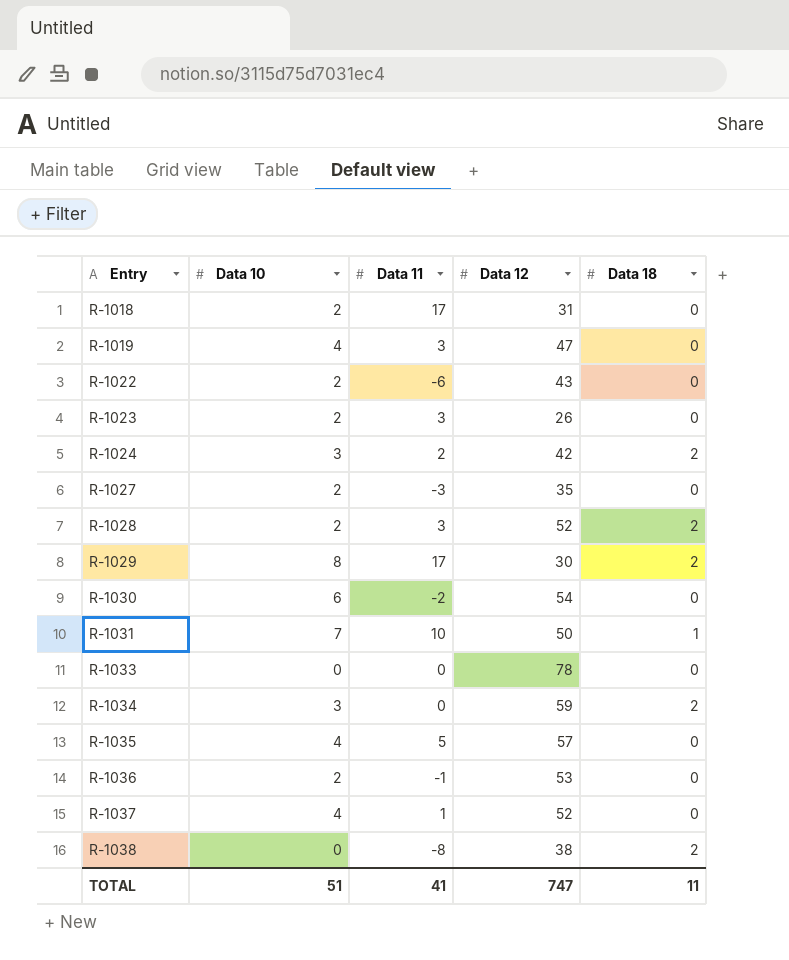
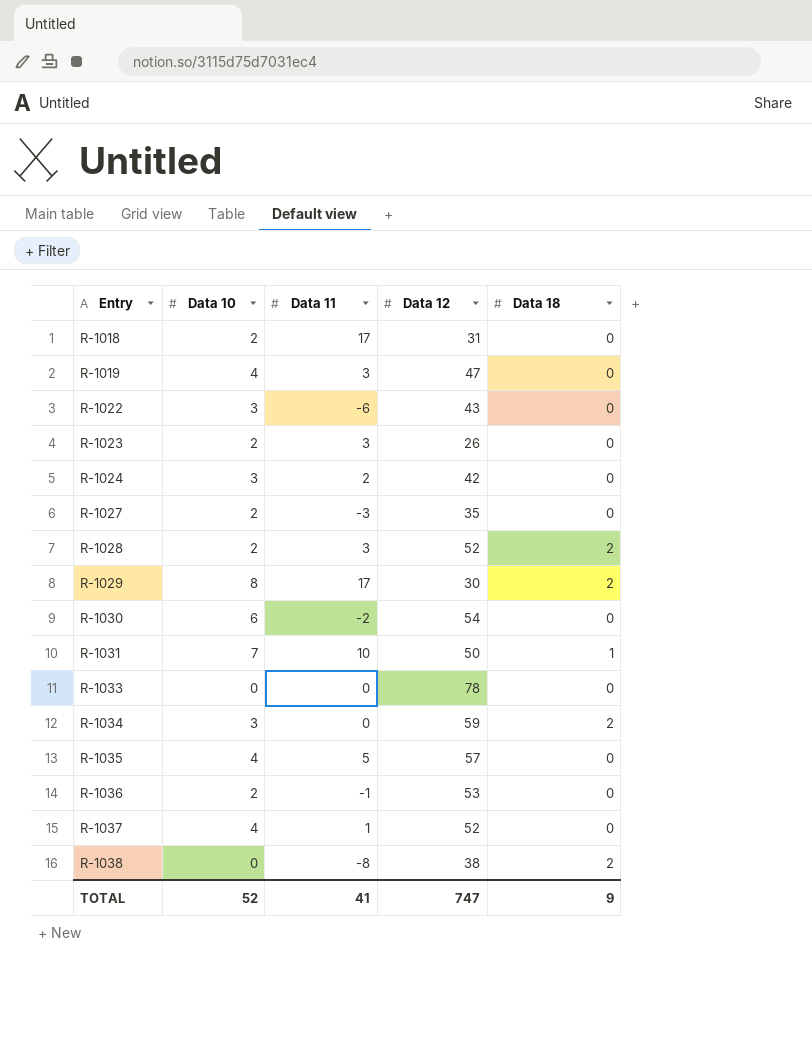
R-1022 | Data 10: 2 -> 3
R-1024 | Data 18: 2 -> 0
TOTAL | Data 10: 51 -> 52
TOTAL | Data 18: 11 -> 9

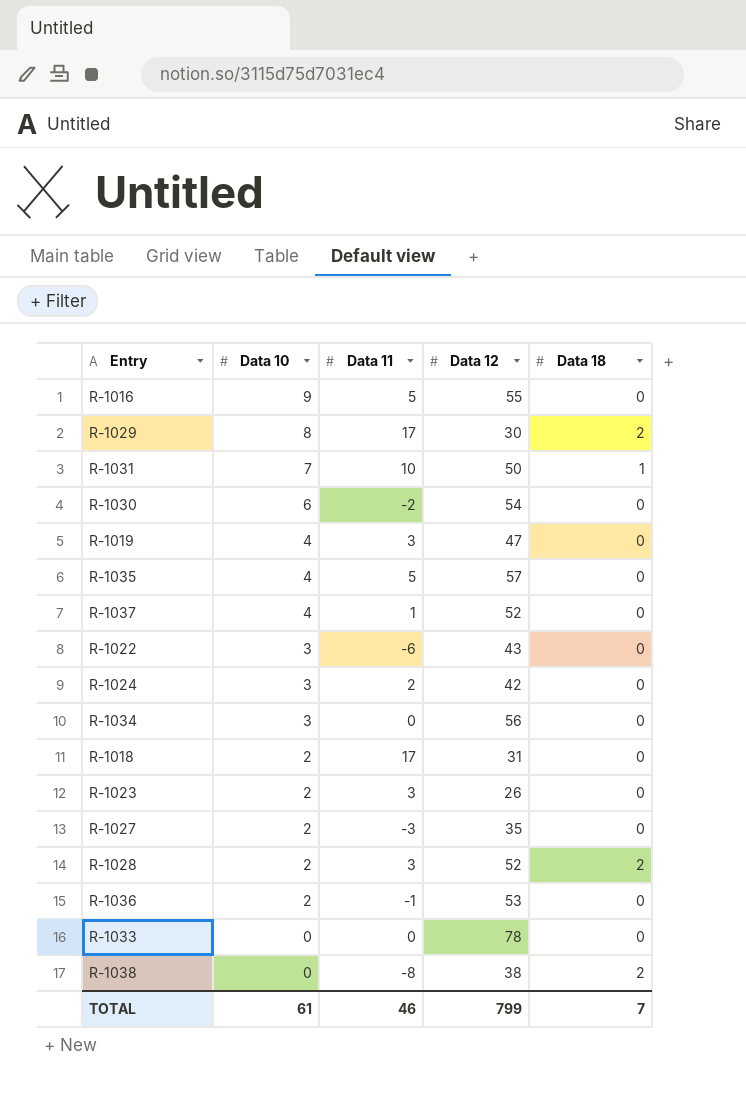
row order: Entry ascending -> Data 10 descending
row R-1016: none -> 9 | 5 | 55 | 0
R-1034 | Data 12: 59 -> 56
R-1034 | Data 18: 2 -> 0
TOTAL | Data 10: 52 -> 61
TOTAL | Data 11: 41 -> 46
TOTAL | Data 12: 747 -> 799
TOTAL | Data 18: 9 -> 7

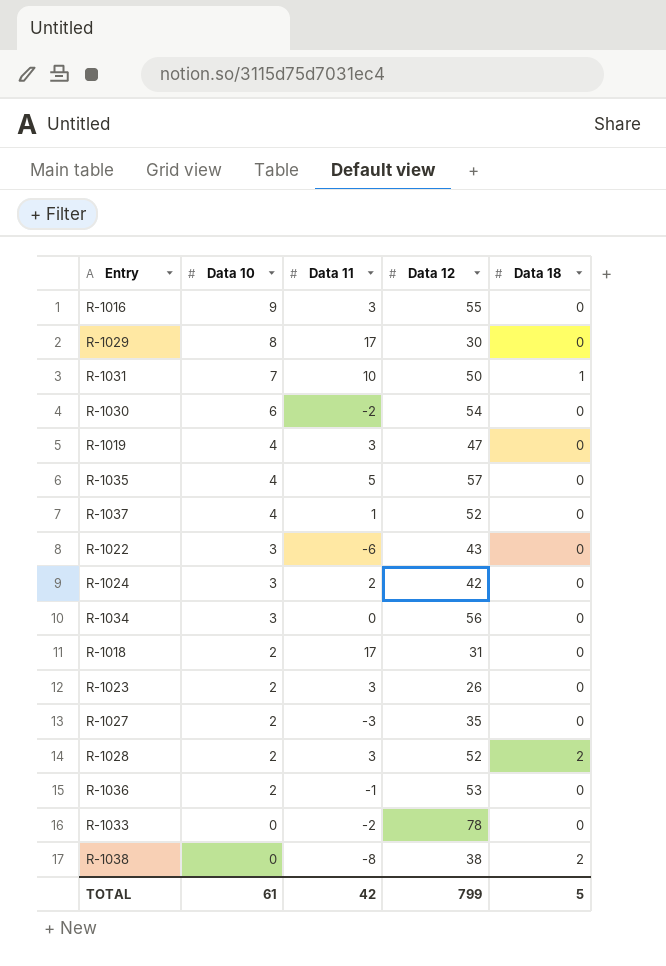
R-1016 | Data 11: 5 -> 3
R-1029 | Data 18: 2 -> 0
R-1033 | Data 11: 0 -> -2
TOTAL | Data 11: 46 -> 42
TOTAL | Data 18: 7 -> 5

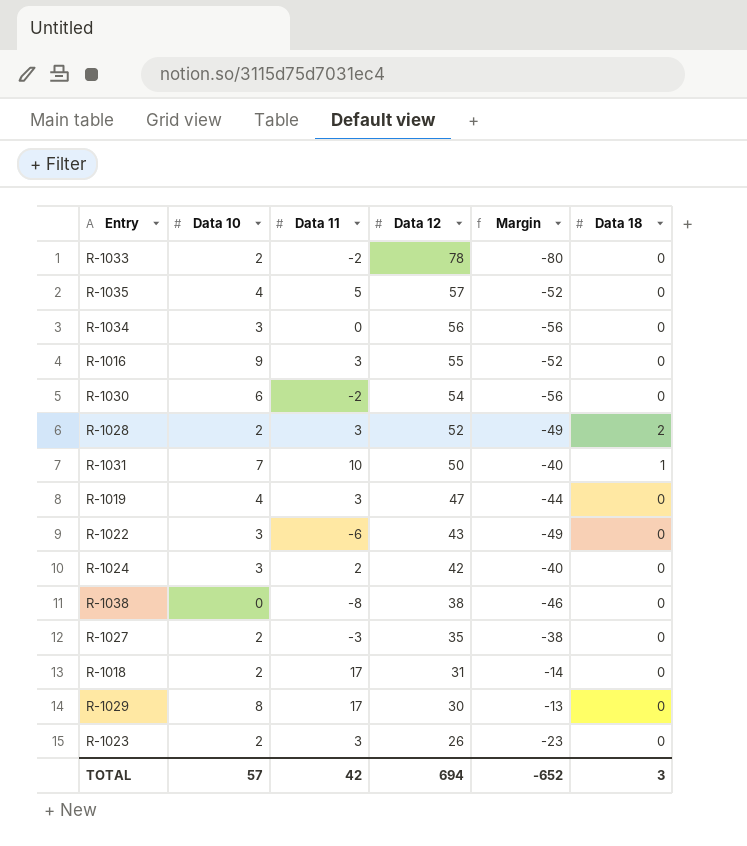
row order: Data 10 descending -> Data 12 descending
column Margin | formula: none -> [Data 11] - [Data 12]
row R-1037: 4 | 1 | 52 | 0 -> none
row R-1036: 2 | -1 | 53 | 0 -> none
R-1033 | Data 10: 0 -> 2
R-1038 | Data 18: 2 -> 0
TOTAL | Data 10: 61 -> 57
TOTAL | Data 12: 799 -> 694
TOTAL | Data 18: 5 -> 3

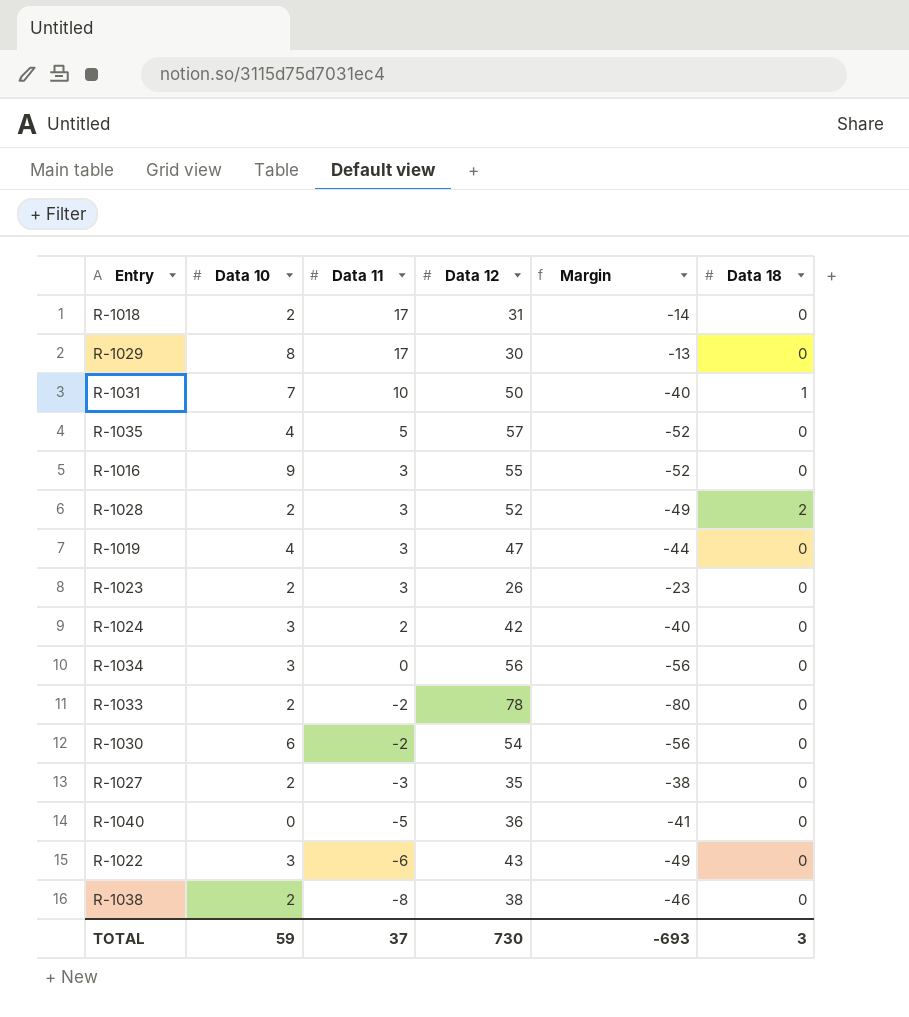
row order: Data 12 descending -> Data 11 descending
row R-1040: none -> 0 | -5 | 36 | -41 | 0
R-1038 | Data 10: 0 -> 2
TOTAL | Data 10: 57 -> 59
TOTAL | Data 11: 42 -> 37
TOTAL | Data 12: 694 -> 730
TOTAL | Margin: -652 -> -693

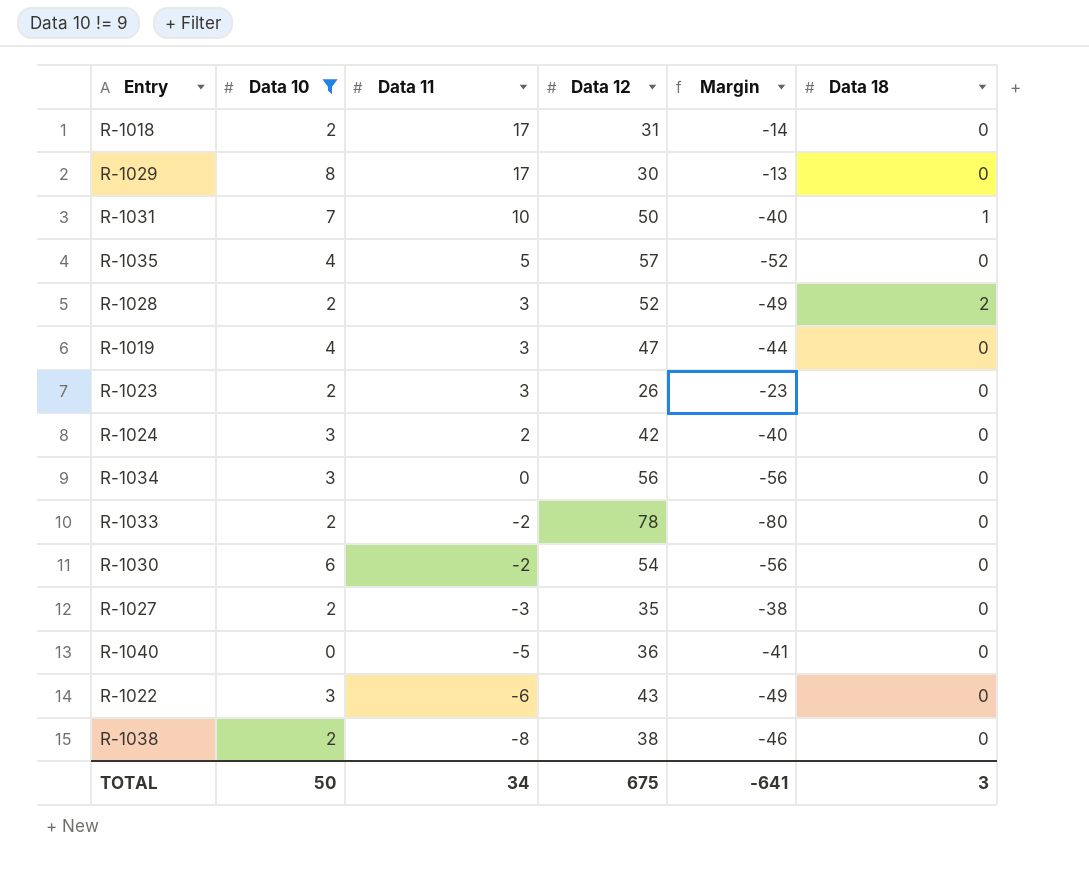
filter: none -> Data 10 != 9
TOTAL | Data 10: 59 -> 50
TOTAL | Data 11: 37 -> 34
TOTAL | Data 12: 730 -> 675
TOTAL | Margin: -693 -> -641

